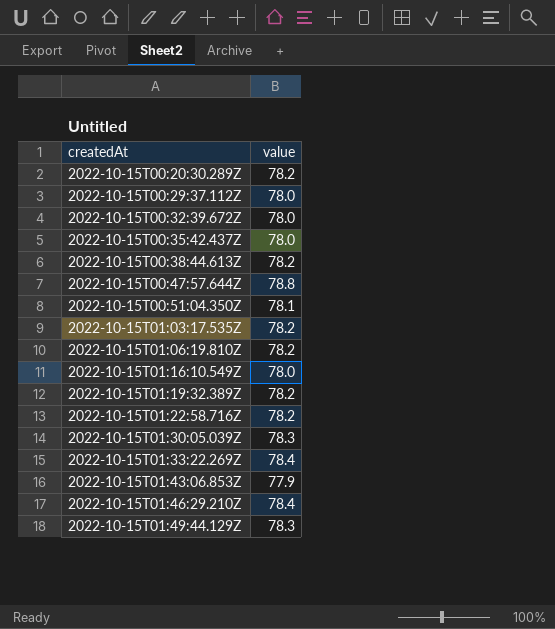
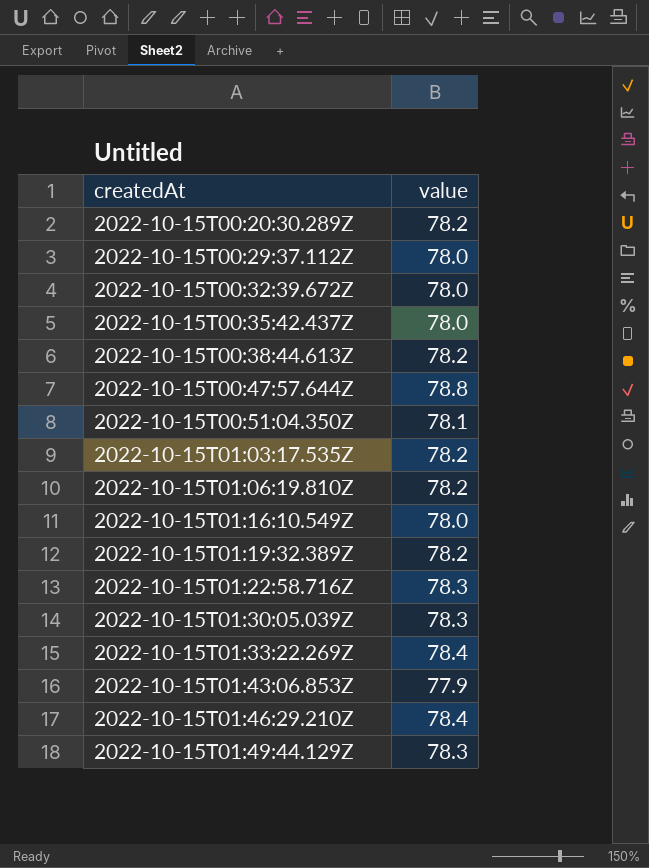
2022-10-15T01:22:58.716Z | value: 78.2 -> 78.3

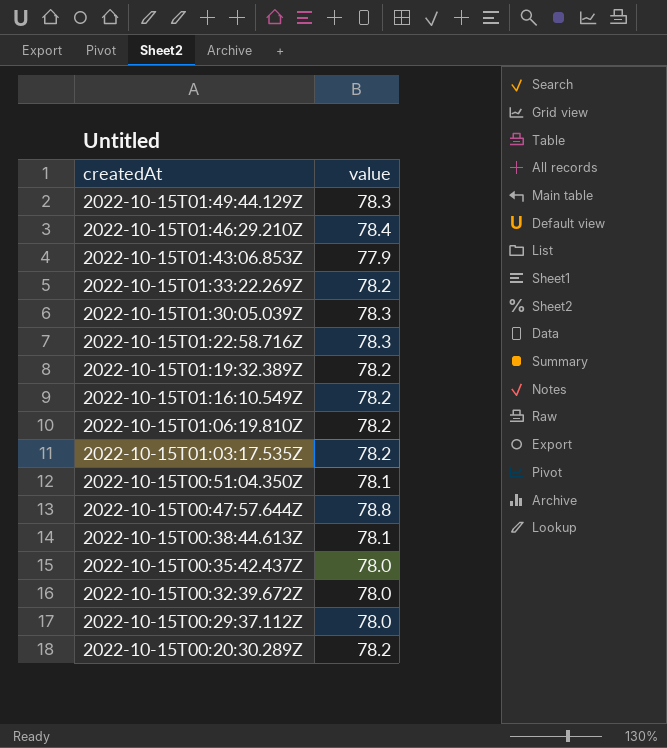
row order: createdAt ascending -> createdAt descending
2022-10-15T01:33:22.269Z | value: 78.4 -> 78.2
2022-10-15T01:16:10.549Z | value: 78.0 -> 78.2
2022-10-15T00:38:44.613Z | value: 78.2 -> 78.1

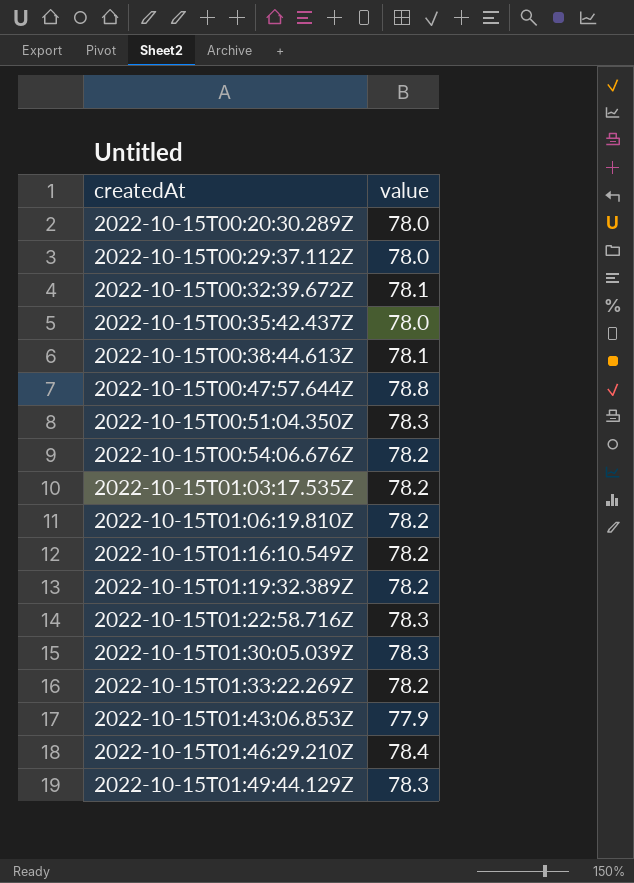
row order: createdAt descending -> createdAt ascending
2022-10-15T00:20:30.289Z | value: 78.2 -> 78.0
2022-10-15T00:32:39.672Z | value: 78.0 -> 78.1
2022-10-15T00:51:04.350Z | value: 78.1 -> 78.3
row 2022-10-15T00:54:06.676Z: none -> 78.2

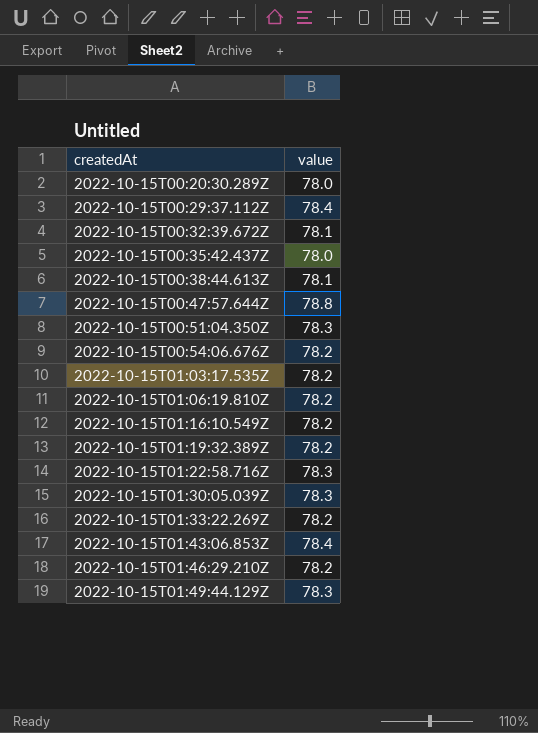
2022-10-15T00:29:37.112Z | value: 78.0 -> 78.4
2022-10-15T01:43:06.853Z | value: 77.9 -> 78.4
2022-10-15T01:46:29.210Z | value: 78.4 -> 78.2

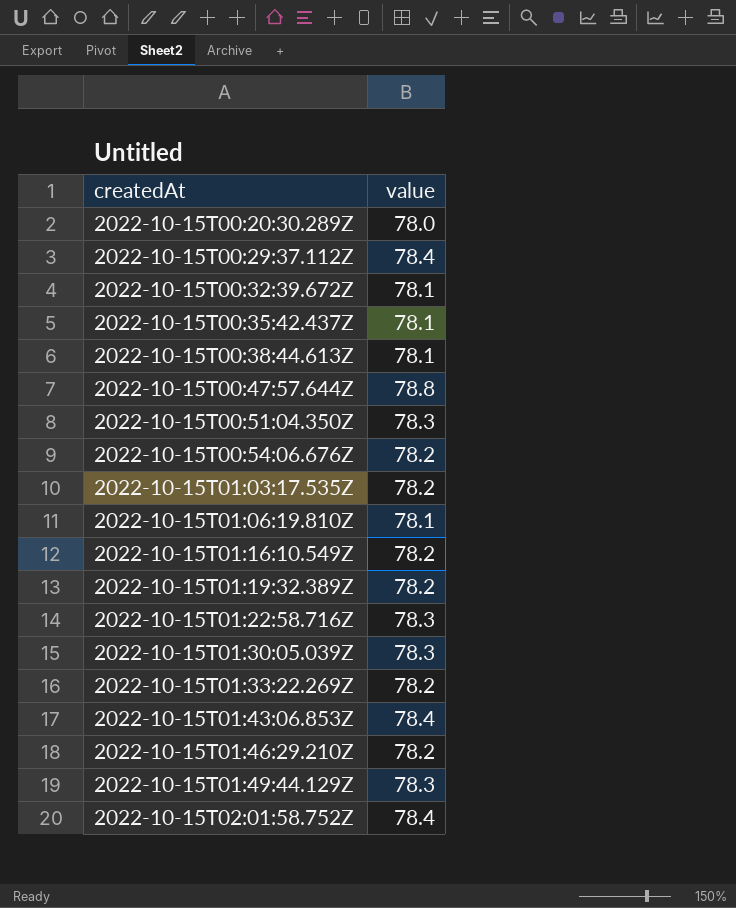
2022-10-15T00:35:42.437Z | value: 78.0 -> 78.1
2022-10-15T01:06:19.810Z | value: 78.2 -> 78.1
row 2022-10-15T02:01:58.752Z: none -> 78.4

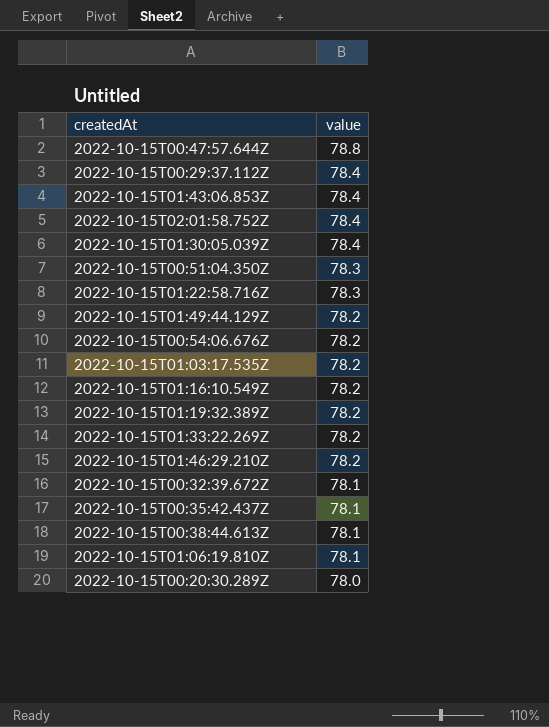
row order: createdAt ascending -> value descending
2022-10-15T01:30:05.039Z | value: 78.3 -> 78.4
2022-10-15T01:49:44.129Z | value: 78.3 -> 78.2

